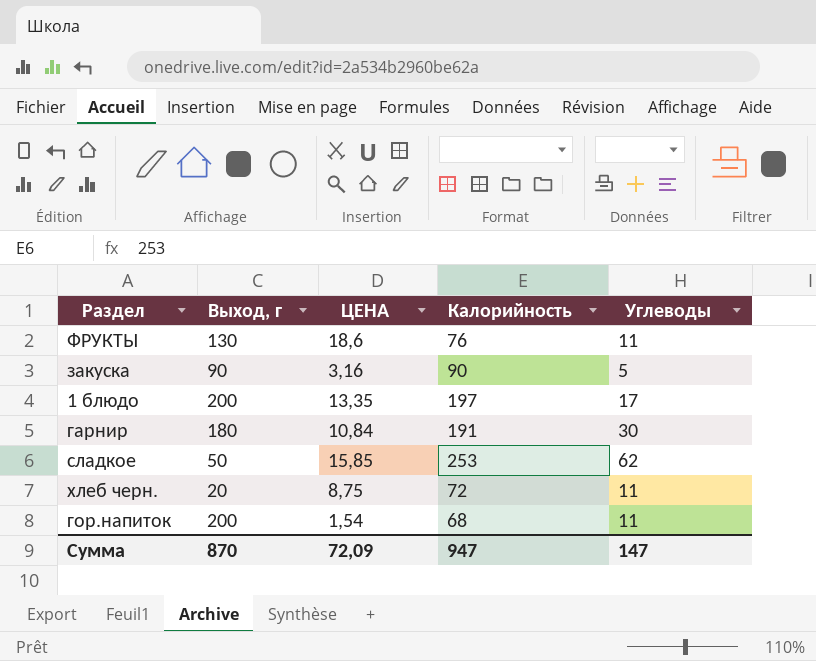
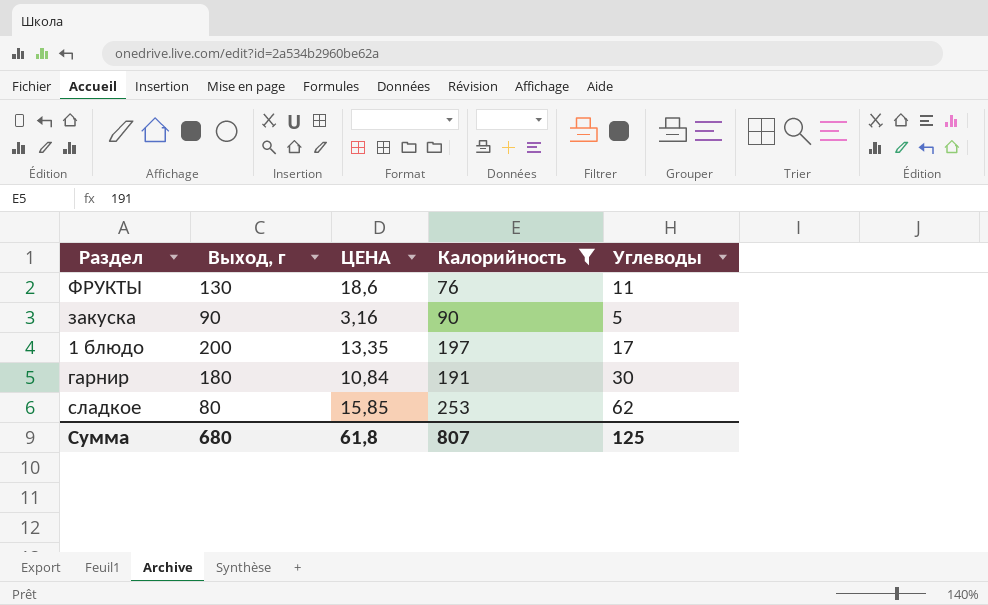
filter: none -> Калорийность >= 76
сладкое | Выход, г: 50 -> 80
Сумма | Выход, г: 870 -> 680
Сумма | ЦЕНА: 72,09 -> 61,8
Сумма | Калорийность: 947 -> 807
Сумма | Углеводы: 147 -> 125

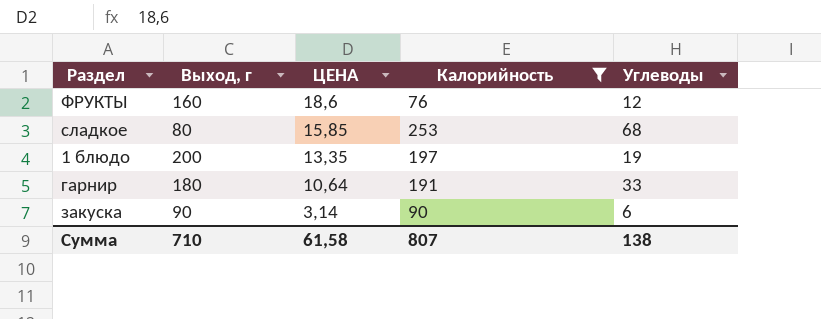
row order: none -> ЦЕНА descending
ФРУКТЫ | Выход, г: 130 -> 160
ФРУКТЫ | Углеводы: 11 -> 12
сладкое | Углеводы: 62 -> 68
1 блюдо | Углеводы: 17 -> 19
гарнир | ЦЕНА: 10,84 -> 10,64
гарнир | Углеводы: 30 -> 33
закуска | ЦЕНА: 3,16 -> 3,14
закуска | Углеводы: 5 -> 6
Сумма | Выход, г: 680 -> 710
Сумма | ЦЕНА: 61,8 -> 61,58
Сумма | Углеводы: 125 -> 138

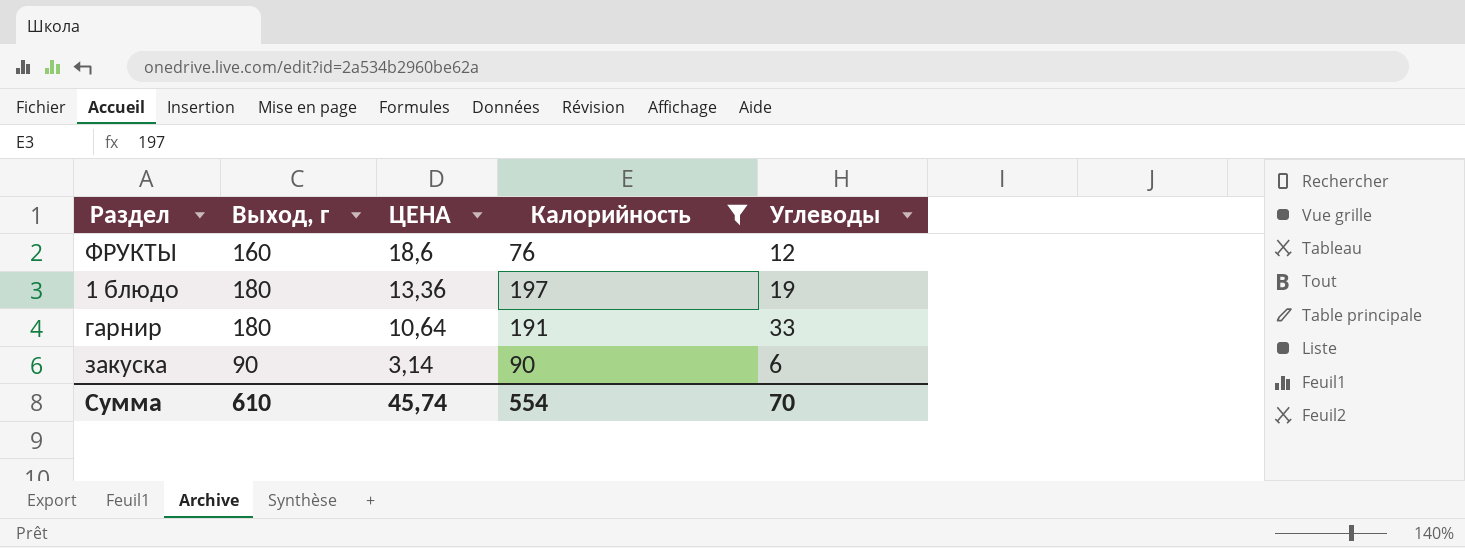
row сладкое: 80 | 15,85 | 253 | 68 -> none
1 блюдо | Выход, г: 200 -> 180
1 блюдо | ЦЕНА: 13,35 -> 13,36
Сумма | Выход, г: 710 -> 610
Сумма | ЦЕНА: 61,58 -> 45,74
Сумма | Калорийность: 807 -> 554
Сумма | Углеводы: 138 -> 70

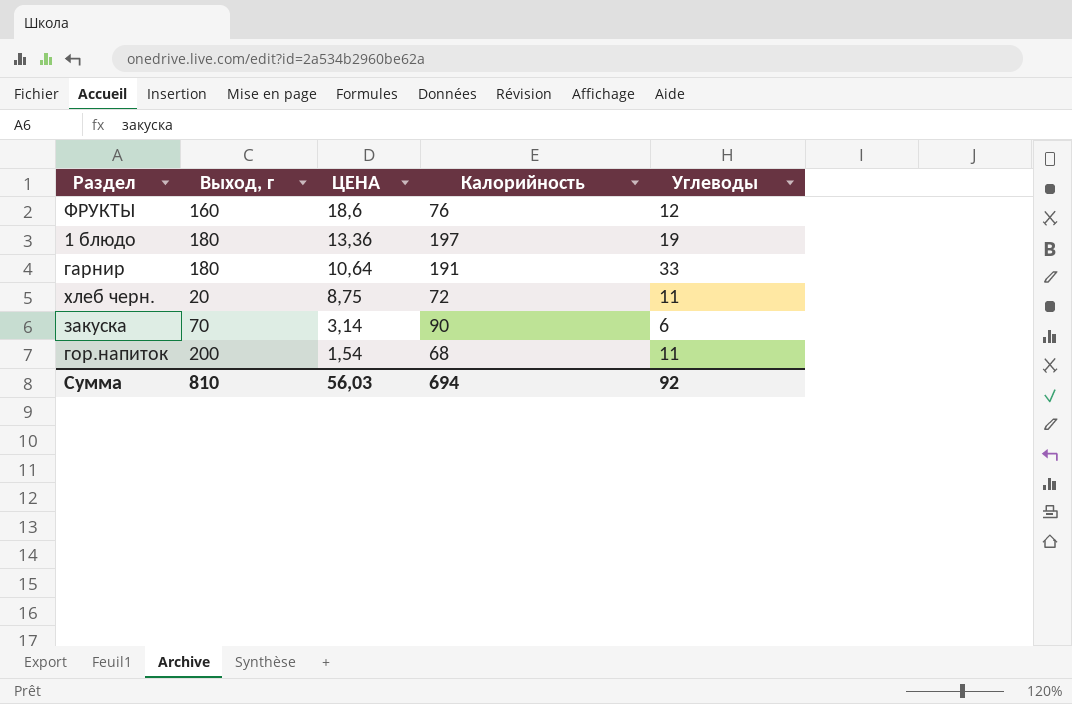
filter: Калорийность >= 76 -> none
закуска | Выход, г: 90 -> 70
Сумма | Выход, г: 610 -> 810
Сумма | ЦЕНА: 45,74 -> 56,03
Сумма | Калорийность: 554 -> 694
Сумма | Углеводы: 70 -> 92

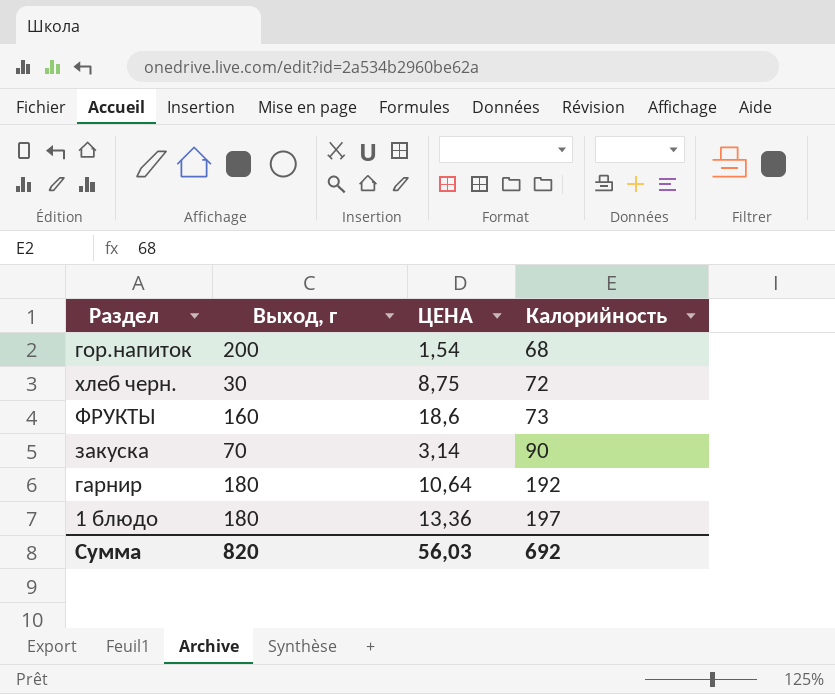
row order: ЦЕНА descending -> Калорийность ascending
column Углеводы | position: 5 -> none
хлеб черн. | Выход, г: 20 -> 30
ФРУКТЫ | Калорийность: 76 -> 73
гарнир | Калорийность: 191 -> 192
Сумма | Выход, г: 810 -> 820
Сумма | Калорийность: 694 -> 692

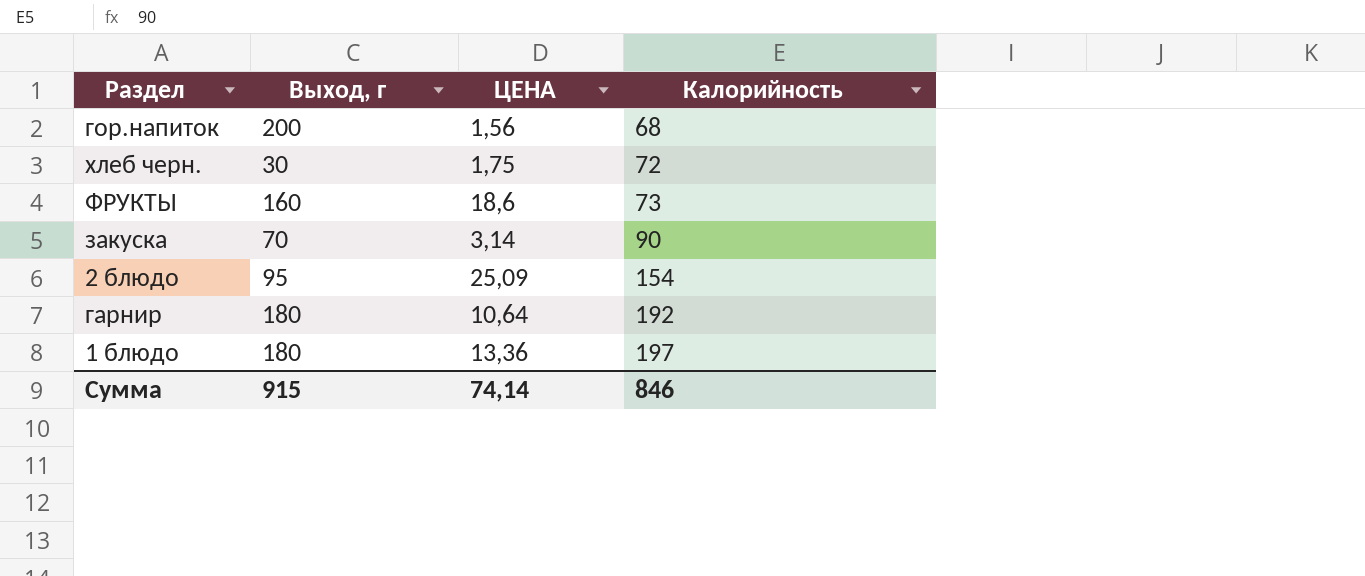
гор.напиток | ЦЕНА: 1,54 -> 1,56
хлеб черн. | ЦЕНА: 8,75 -> 1,75
row 2 блюдо: none -> 95 | 25,09 | 154
Сумма | Выход, г: 820 -> 915
Сумма | ЦЕНА: 56,03 -> 74,14
Сумма | Калорийность: 692 -> 846

